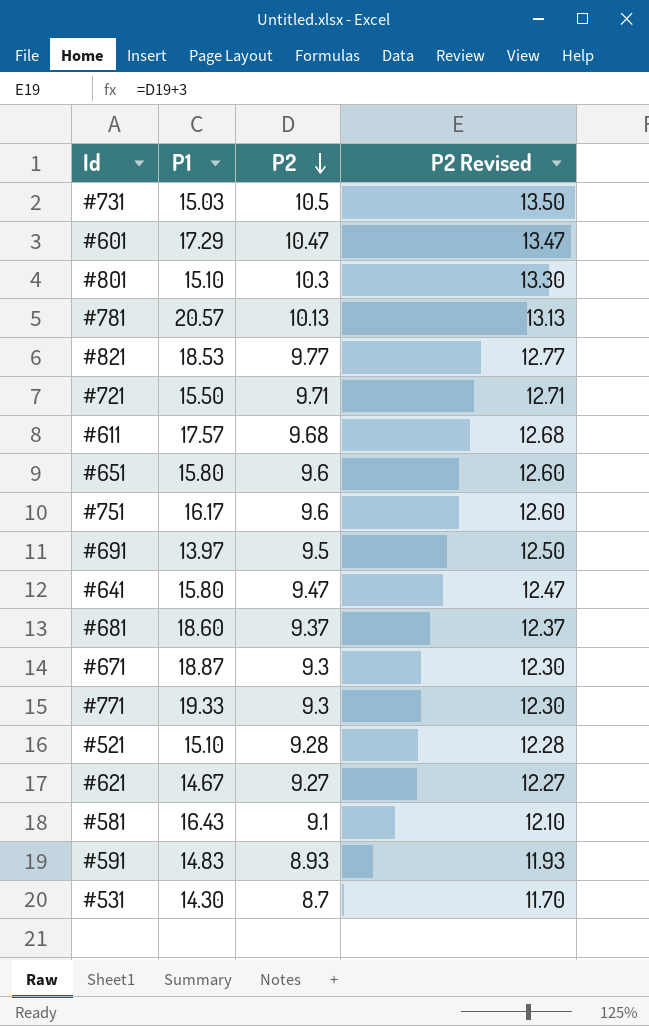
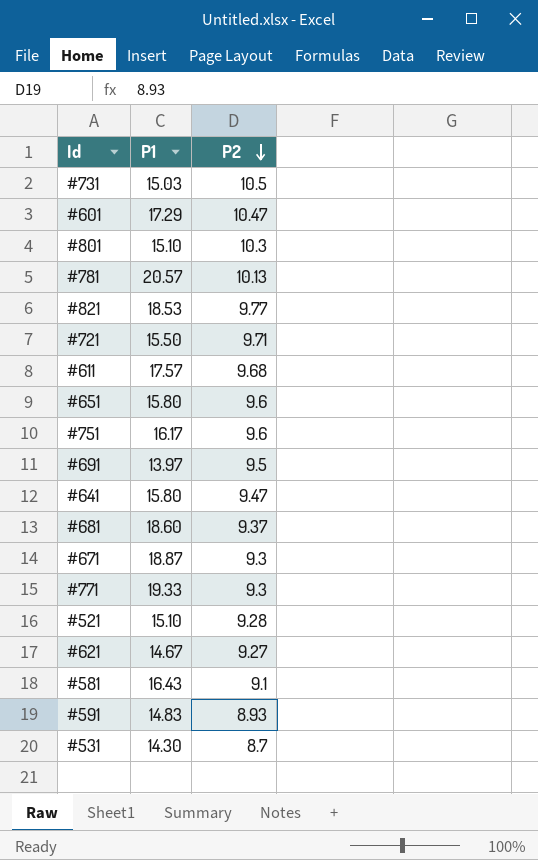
column P2 Revised | formula: [P2] + 3 -> none

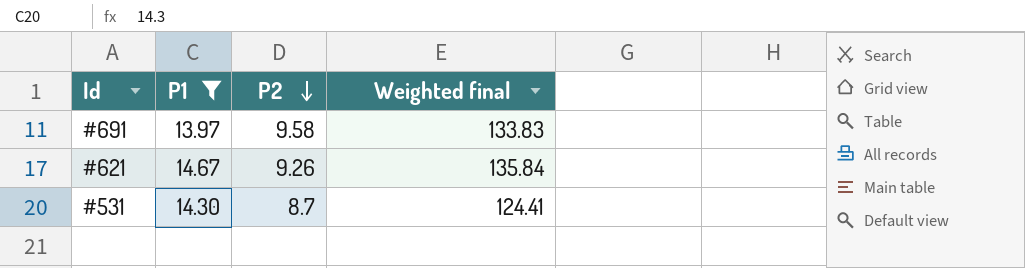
filter: none -> P1 <= 14.67
column Weighted final | formula: none -> [P1] * [P2]
#691 | P2: 9.5 -> 9.58
#621 | P2: 9.27 -> 9.26

